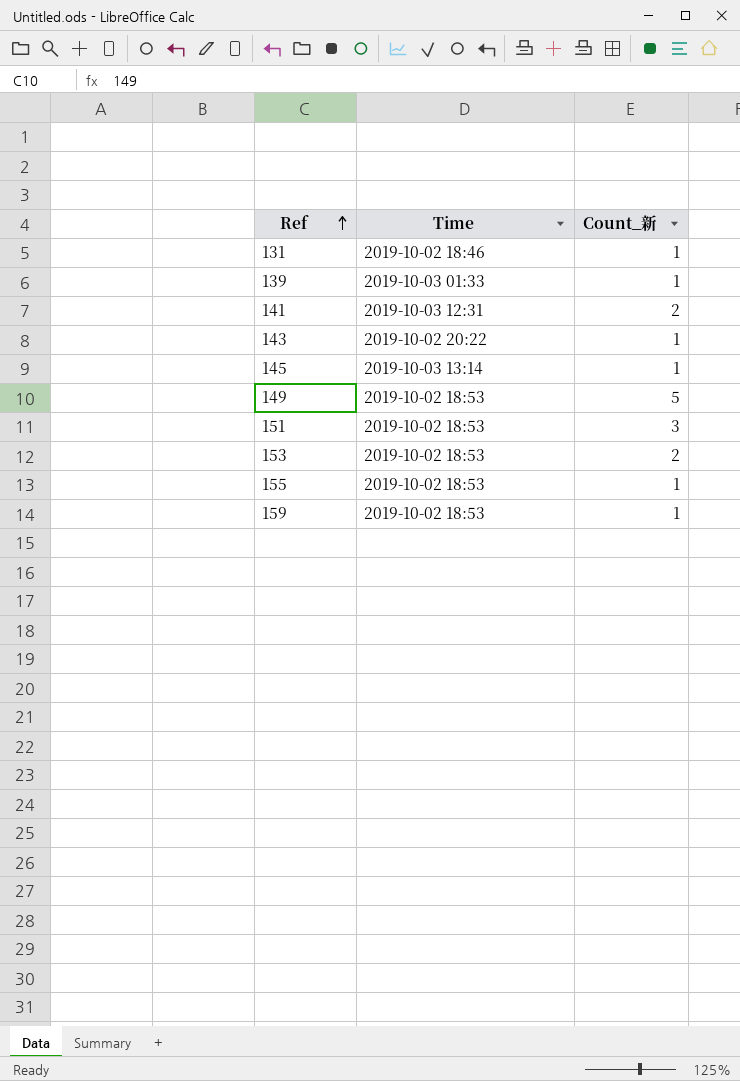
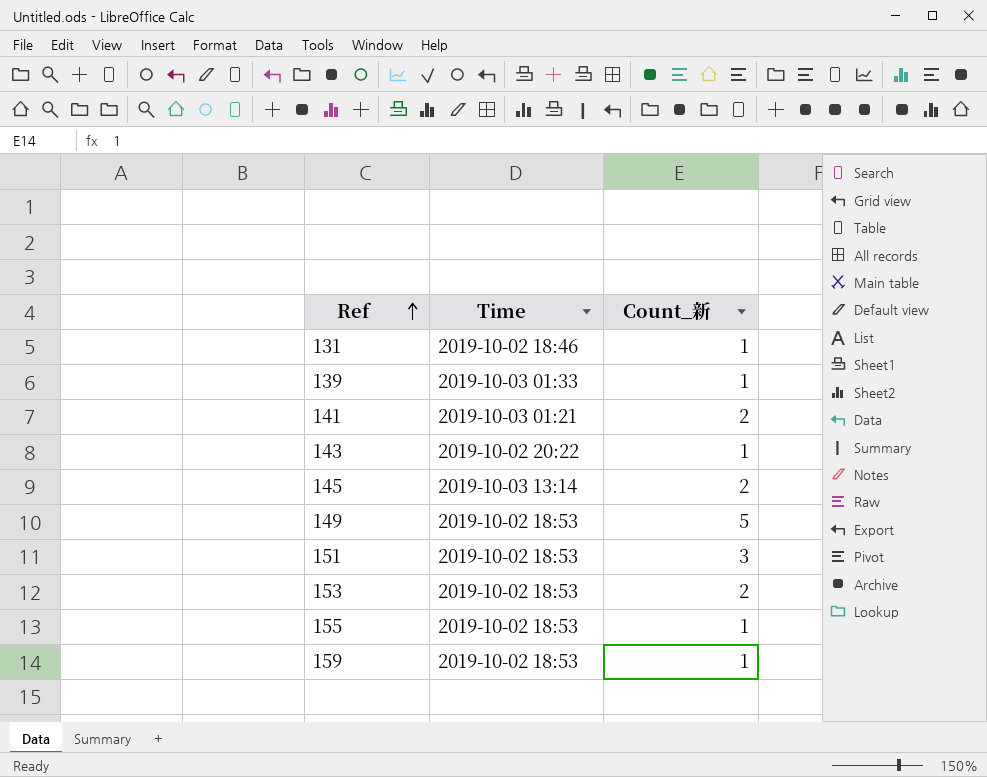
141 | Time: 2019-10-03 12:31 -> 2019-10-03 01:21
145 | Count_新: 1 -> 2

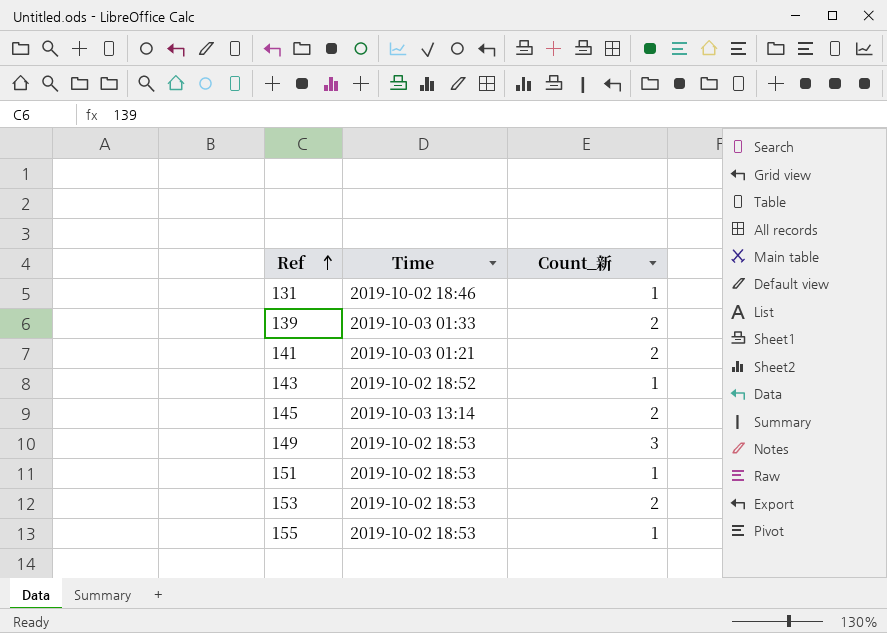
row 159: 2019-10-02 18:53 | 1 -> none
139 | Count_新: 1 -> 2
143 | Time: 2019-10-02 20:22 -> 2019-10-02 18:52
149 | Count_新: 5 -> 3
151 | Count_新: 3 -> 1

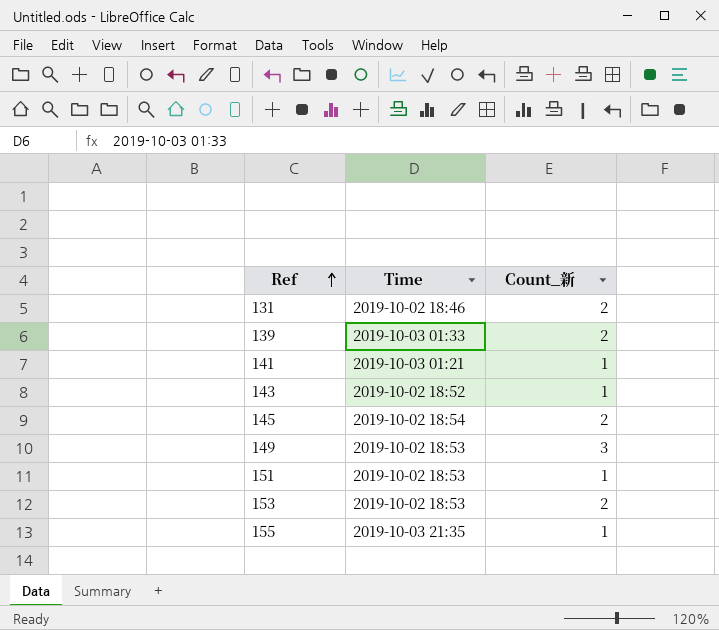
131 | Count_新: 1 -> 2
141 | Count_新: 2 -> 1
145 | Time: 2019-10-03 13:14 -> 2019-10-02 18:54
155 | Time: 2019-10-02 18:53 -> 2019-10-03 21:35

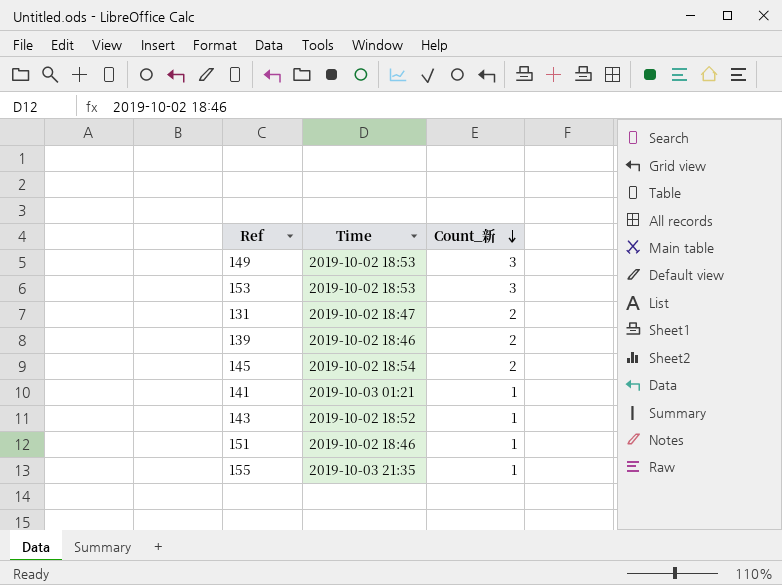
row order: Ref ascending -> Count_新 descending
153 | Count_新: 2 -> 3
131 | Time: 2019-10-02 18:46 -> 2019-10-02 18:47
139 | Time: 2019-10-03 01:33 -> 2019-10-02 18:46
151 | Time: 2019-10-02 18:53 -> 2019-10-02 18:46

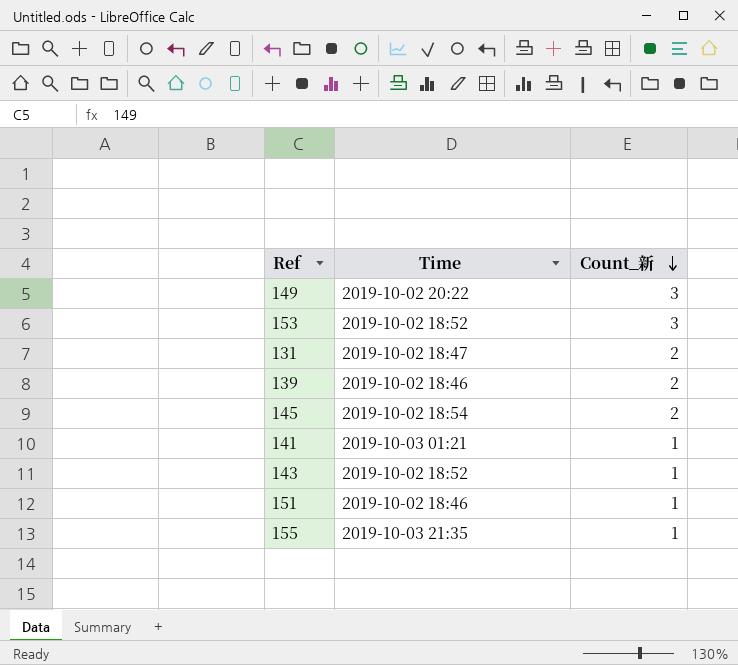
149 | Time: 2019-10-02 18:53 -> 2019-10-02 20:22
153 | Time: 2019-10-02 18:53 -> 2019-10-02 18:52

